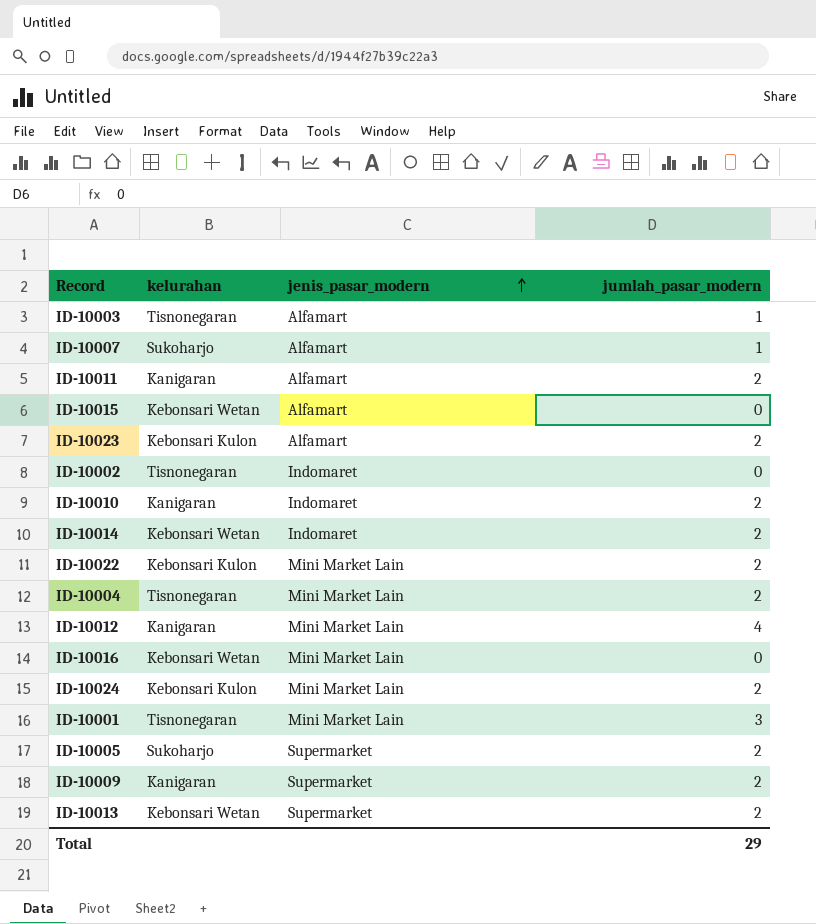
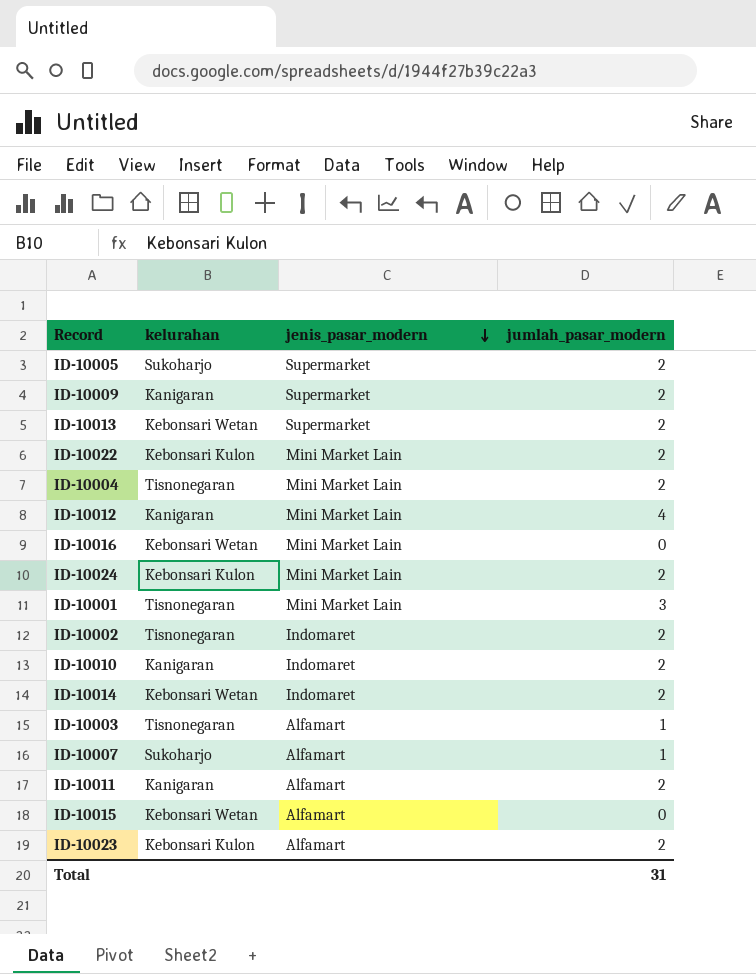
row order: jenis_pasar_modern ascending -> jenis_pasar_modern descending
ID-10002 | jumlah_pasar_modern: 0 -> 2
Total | jumlah_pasar_modern: 29 -> 31

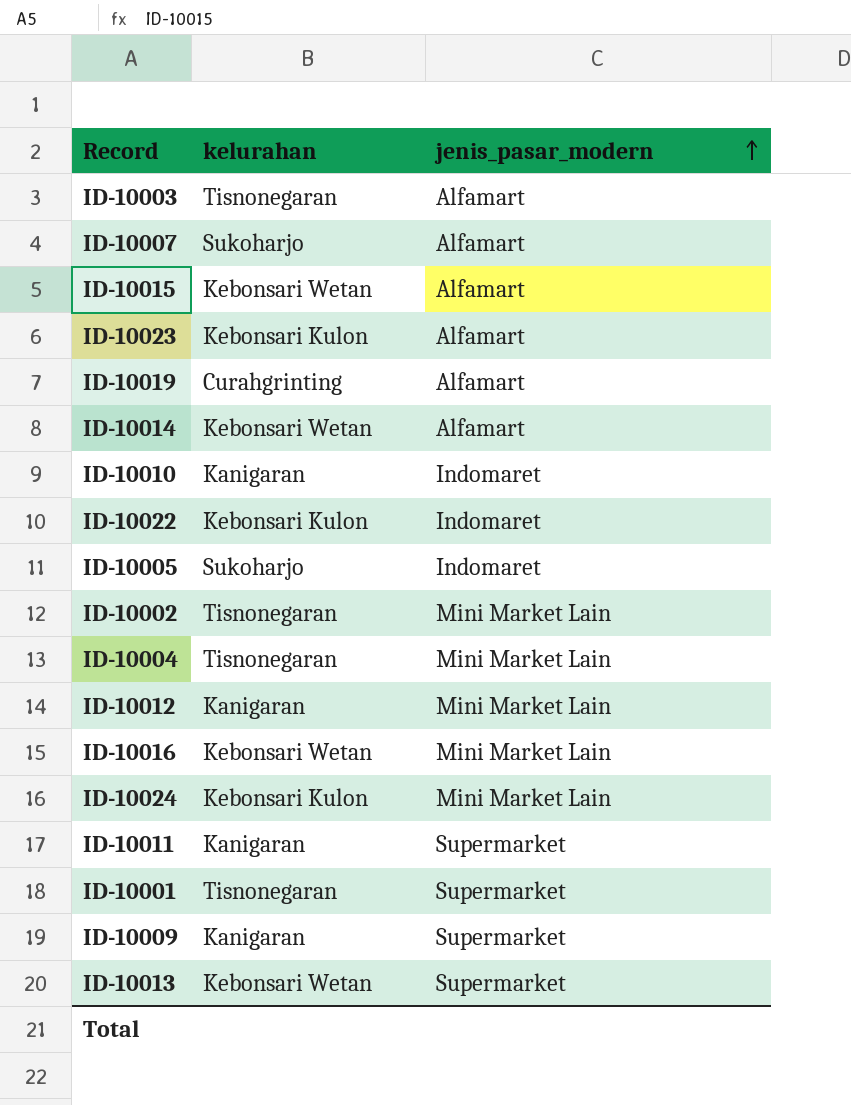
row order: jenis_pasar_modern descending -> jenis_pasar_modern ascending
column jumlah_pasar_modern | position: 4 -> none
row ID-10019: none -> Curahgrinting | Alfamart
ID-10014 | jenis_pasar_modern: Indomaret -> Alfamart
ID-10022 | jenis_pasar_modern: Mini Market Lain -> Indomaret
ID-10005 | jenis_pasar_modern: Supermarket -> Indomaret
ID-10002 | jenis_pasar_modern: Indomaret -> Mini Market Lain
ID-10011 | jenis_pasar_modern: Alfamart -> Supermarket
ID-10001 | jenis_pasar_modern: Mini Market Lain -> Supermarket

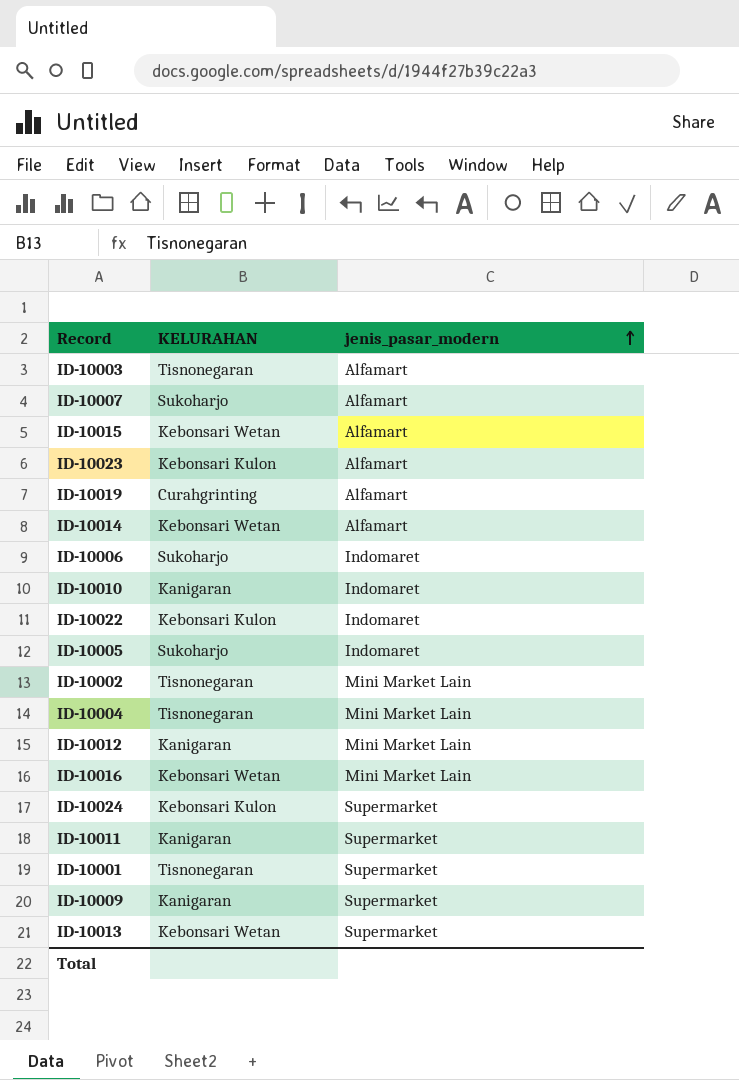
column name: kelurahan -> KELURAHAN
row ID-10006: none -> Sukoharjo | Indomaret
ID-10024 | jenis_pasar_modern: Mini Market Lain -> Supermarket

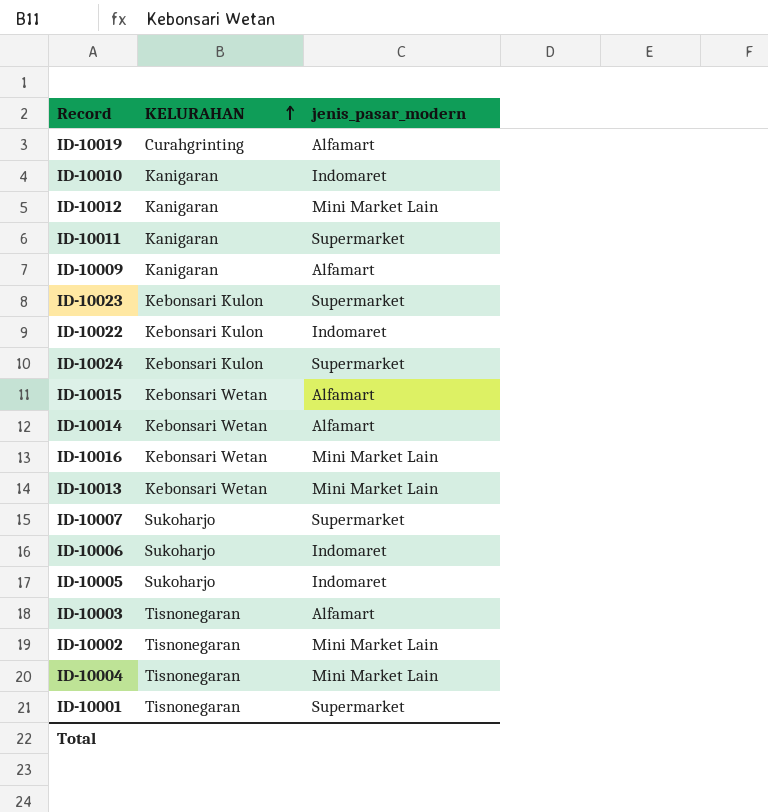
row order: jenis_pasar_modern ascending -> KELURAHAN ascending
ID-10009 | jenis_pasar_modern: Supermarket -> Alfamart
ID-10023 | jenis_pasar_modern: Alfamart -> Supermarket
ID-10013 | jenis_pasar_modern: Supermarket -> Mini Market Lain
ID-10007 | jenis_pasar_modern: Alfamart -> Supermarket

